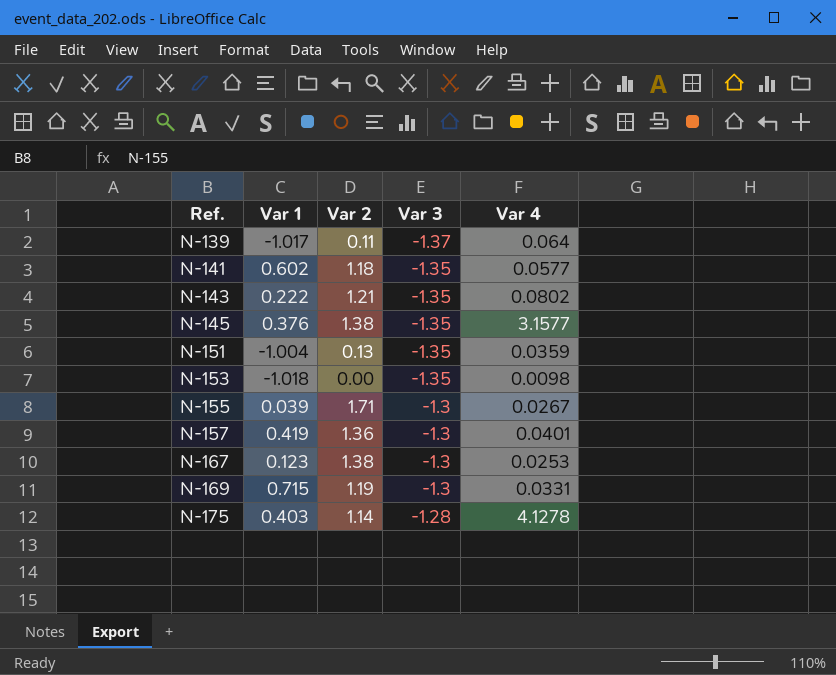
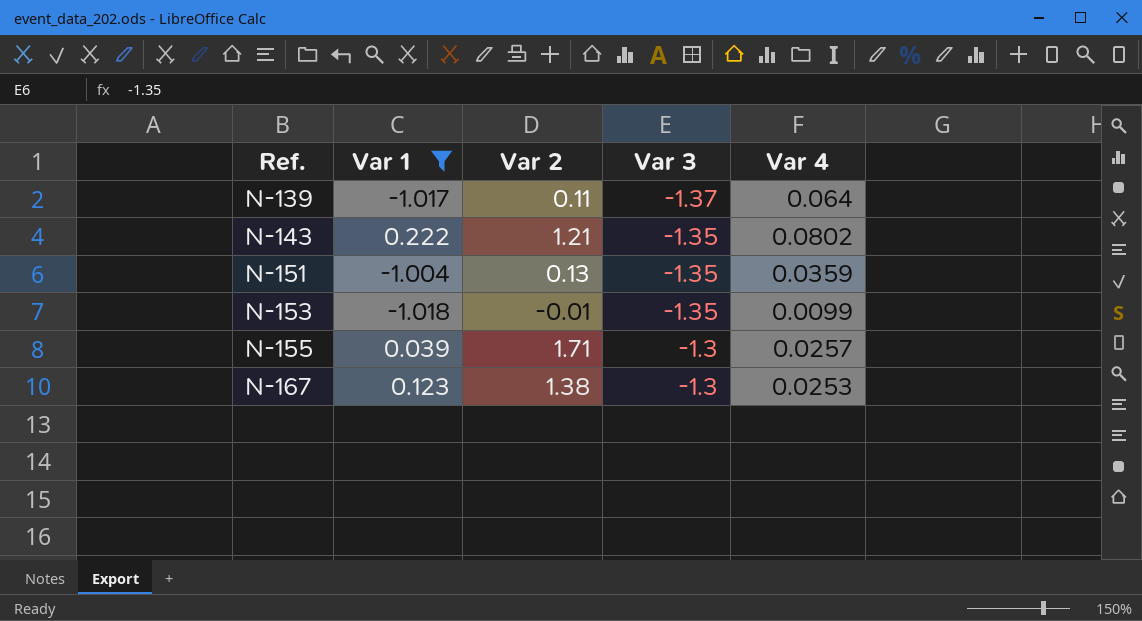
filter: none -> Var 1 <= 0.222
N-153 | Var 2: 0.00 -> -0.01
N-153 | Var 4: 0.0098 -> 0.0099
N-155 | Var 4: 0.0267 -> 0.0257

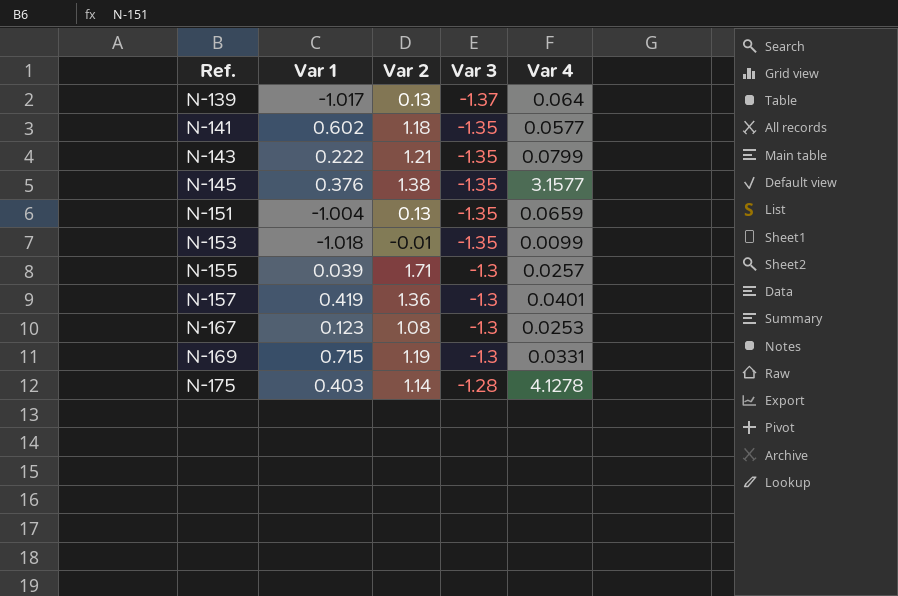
filter: Var 1 <= 0.222 -> none
N-139 | Var 2: 0.11 -> 0.13
N-143 | Var 4: 0.0802 -> 0.0799
N-151 | Var 4: 0.0359 -> 0.0659
N-167 | Var 2: 1.38 -> 1.08

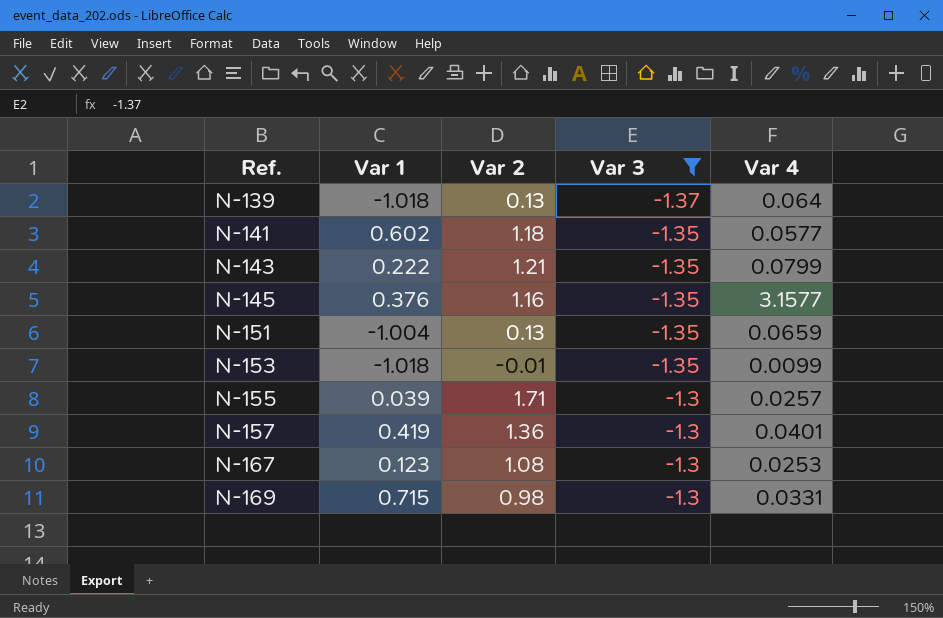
filter: none -> Var 3 != -1.28
N-139 | Var 1: -1.017 -> -1.018
N-145 | Var 2: 1.38 -> 1.16
N-169 | Var 2: 1.19 -> 0.98

